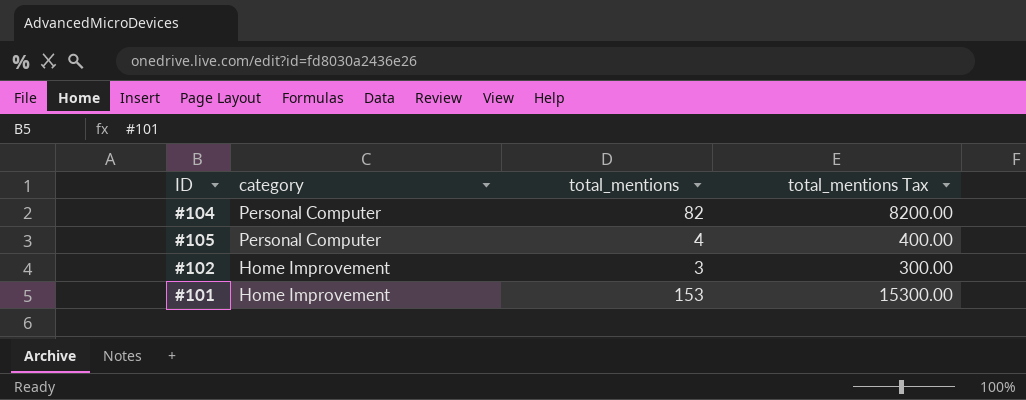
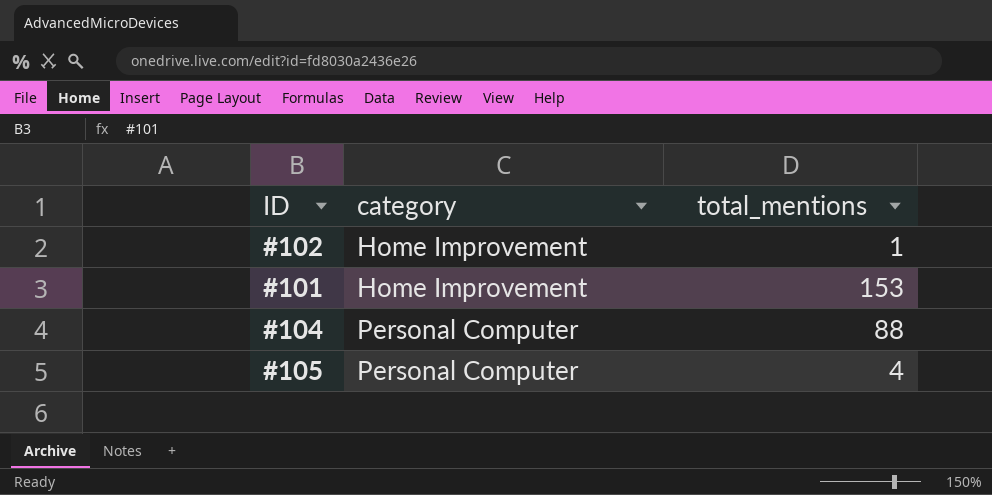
row order: category descending -> category ascending
column total_mentions Tax | formula: [total_mentions] * 100 -> none
#102 | total_mentions: 3 -> 1
#104 | total_mentions: 82 -> 88

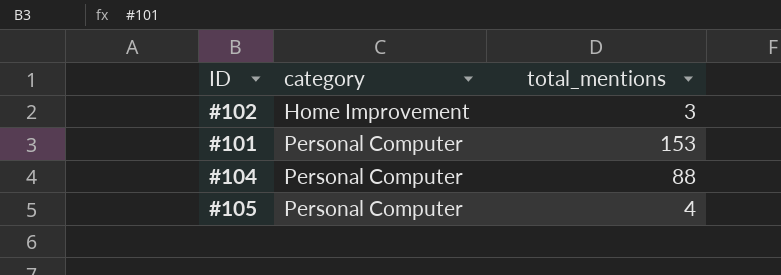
#102 | total_mentions: 1 -> 3
#101 | category: Home Improvement -> Personal Computer

